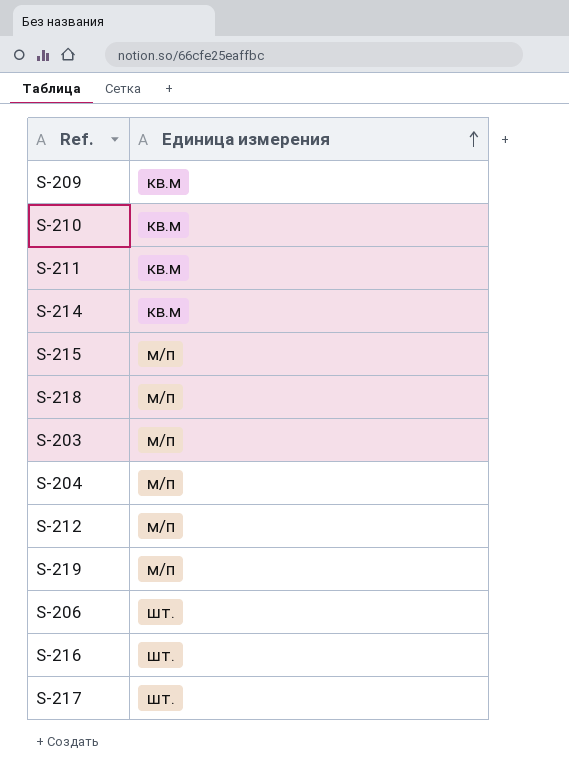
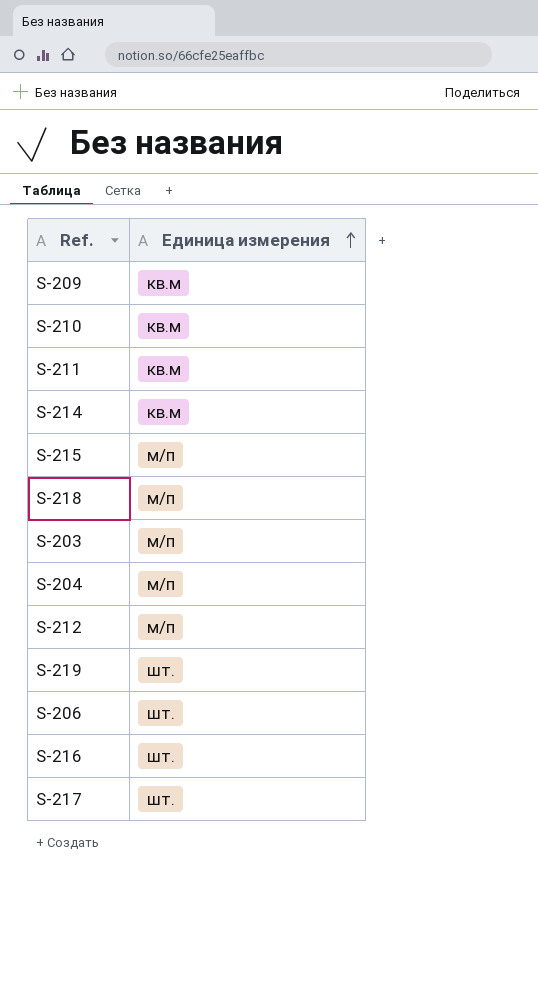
S-219 | Единица измерения: м/п -> шт.

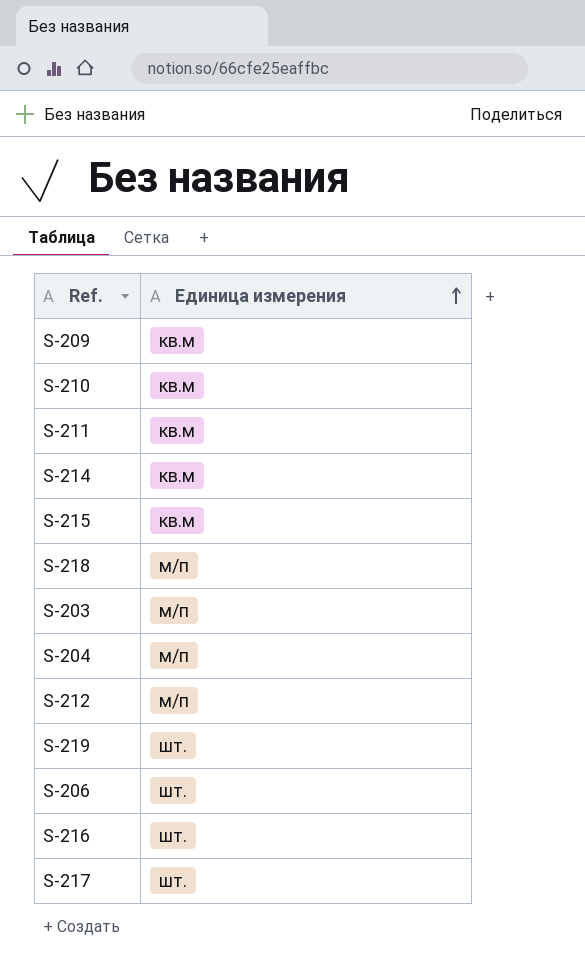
S-215 | Единица измерения: м/п -> кв.м

